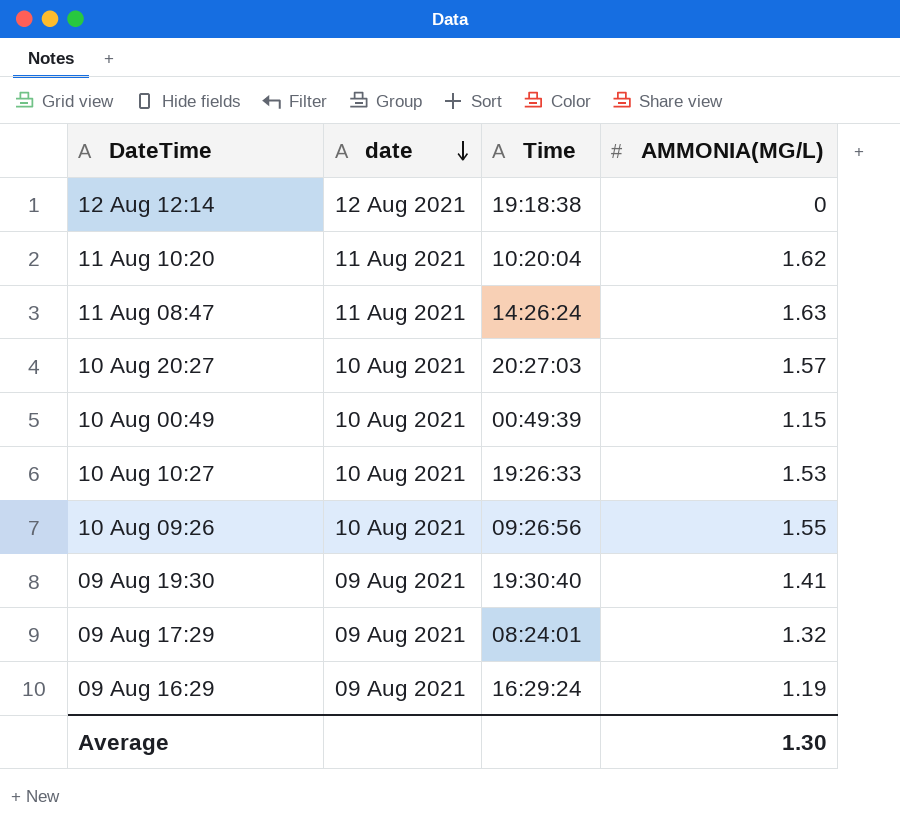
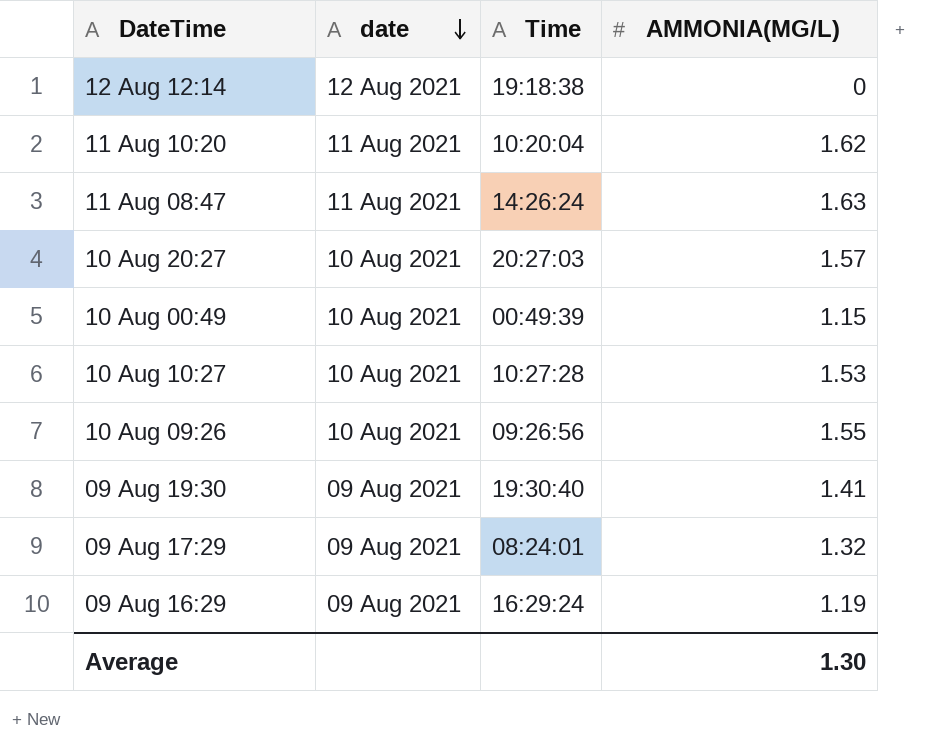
10 Aug 10:27 | Time: 19:26:33 -> 10:27:28

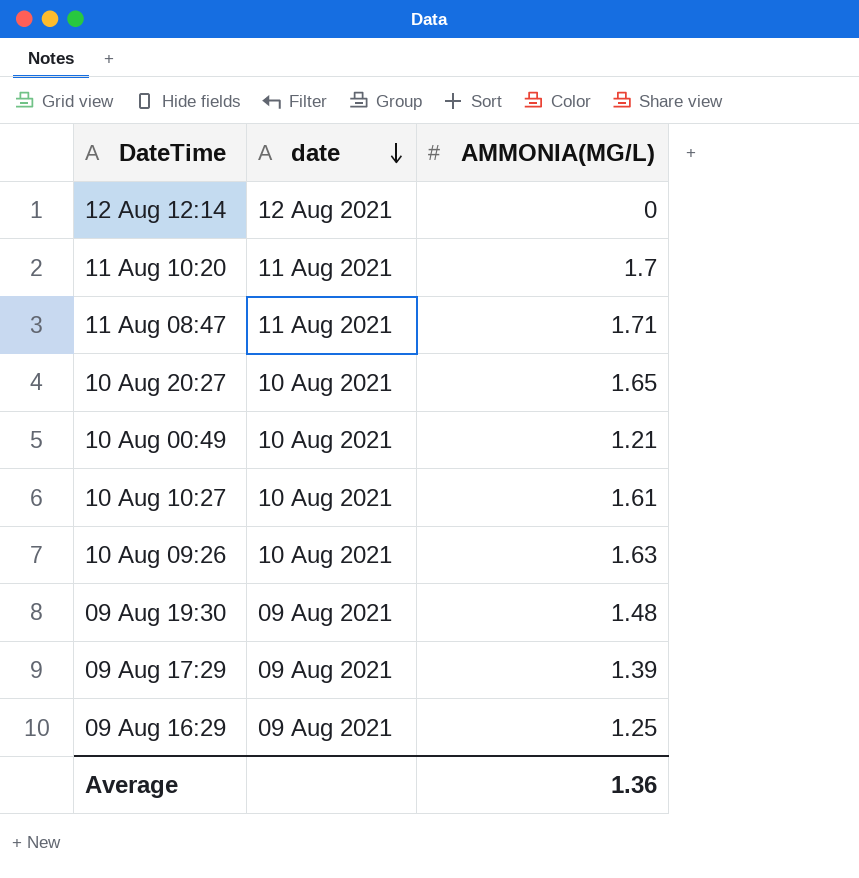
column Time | position: 3 -> none
11 Aug 10:20 | AMMONIA(MG/L): 1.62 -> 1.7
11 Aug 08:47 | AMMONIA(MG/L): 1.63 -> 1.71
10 Aug 20:27 | AMMONIA(MG/L): 1.57 -> 1.65
10 Aug 00:49 | AMMONIA(MG/L): 1.15 -> 1.21
10 Aug 10:27 | AMMONIA(MG/L): 1.53 -> 1.61
10 Aug 09:26 | AMMONIA(MG/L): 1.55 -> 1.63
09 Aug 19:30 | AMMONIA(MG/L): 1.41 -> 1.48
09 Aug 17:29 | AMMONIA(MG/L): 1.32 -> 1.39
09 Aug 16:29 | AMMONIA(MG/L): 1.19 -> 1.25
Average | AMMONIA(MG/L): 1.30 -> 1.36

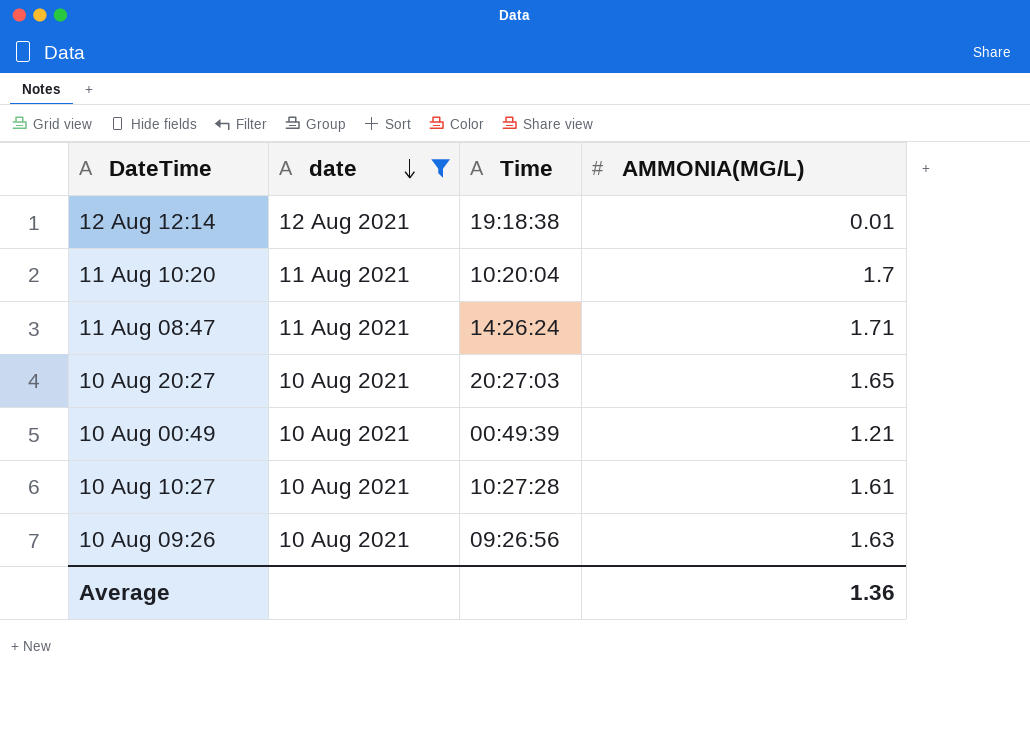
filter: none -> date != 09 Aug 2021
column Time | position: none -> 3
12 Aug 12:14 | AMMONIA(MG/L): 0 -> 0.01

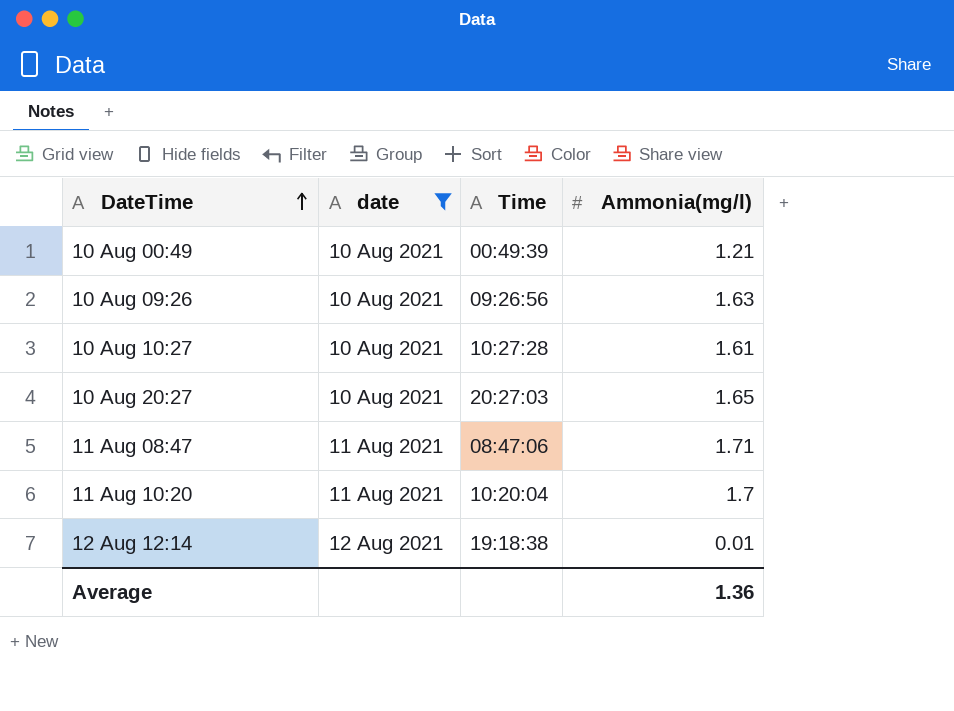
row order: date descending -> DateTime ascending
column name: AMMONIA(MG/L) -> Ammonia(mg/l)
11 Aug 08:47 | Time: 14:26:24 -> 08:47:06

